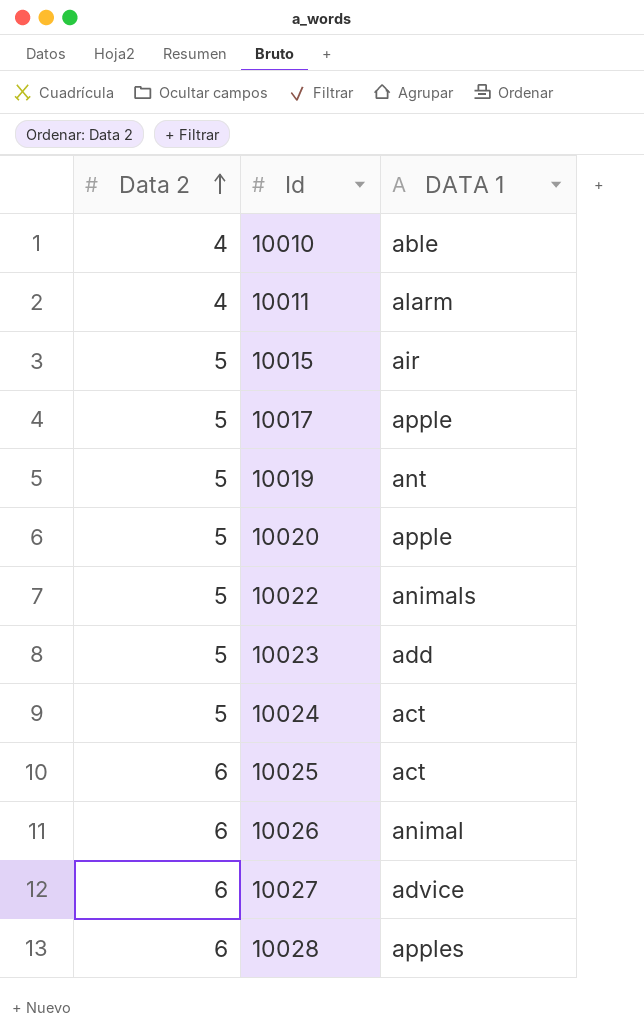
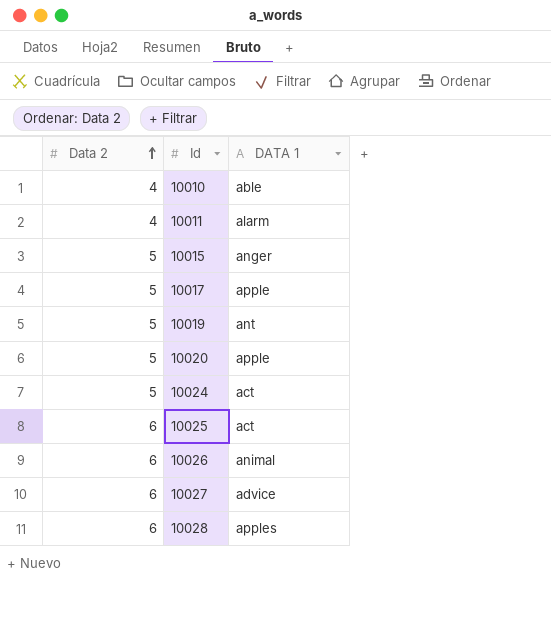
row 10022: 5 | animals -> none
row 10023: 5 | add -> none
10015 | DATA 1: air -> anger

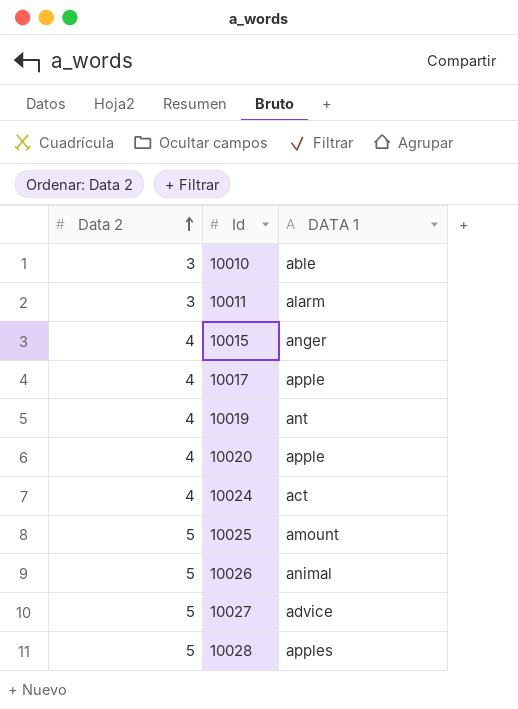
10010 | Data 2: 4 -> 3
10011 | Data 2: 4 -> 3
10015 | Data 2: 5 -> 4
10017 | Data 2: 5 -> 4
10019 | Data 2: 5 -> 4
10020 | Data 2: 5 -> 4
10024 | Data 2: 5 -> 4
10025 | Data 2: 6 -> 5
10025 | DATA 1: act -> amount
10026 | Data 2: 6 -> 5
10027 | Data 2: 6 -> 5
10028 | Data 2: 6 -> 5

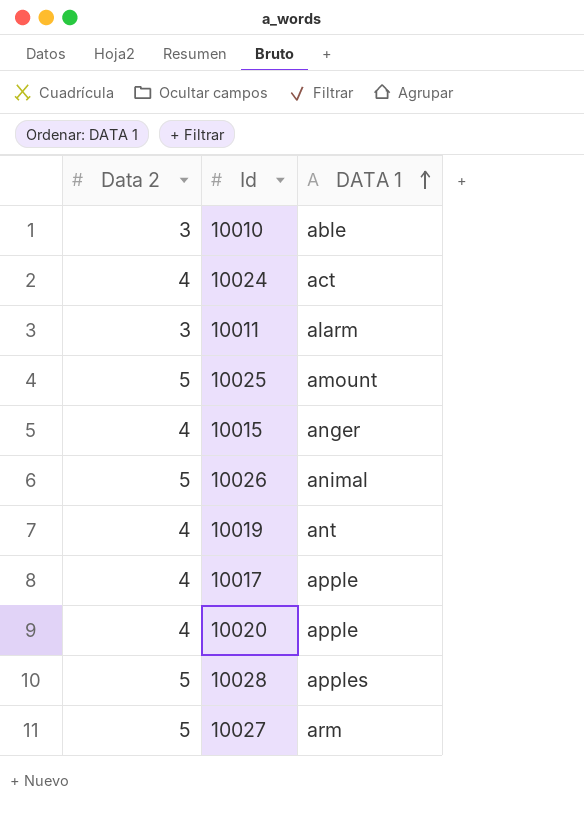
row order: Data 2 ascending -> DATA 1 ascending
10027 | DATA 1: advice -> arm

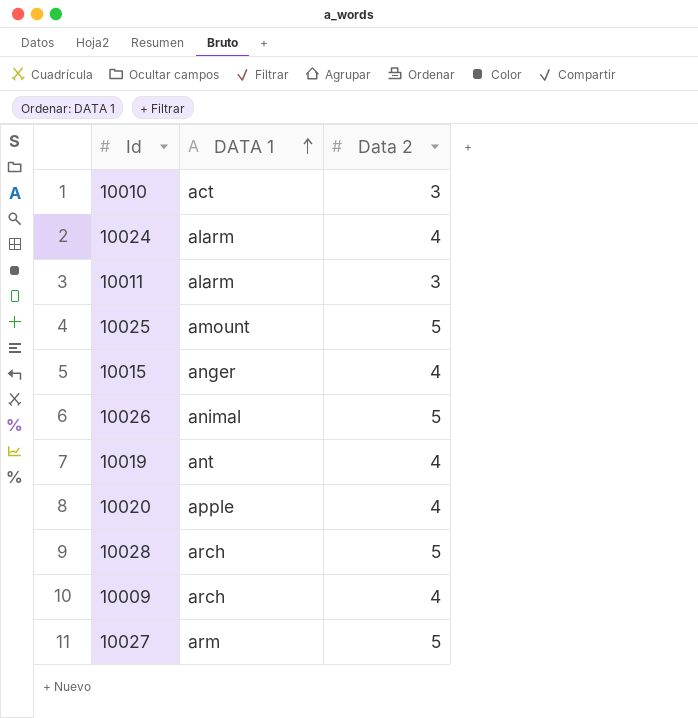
column Data 2 | position: 1 -> 3
row 10017: 4 | apple -> none
10010 | DATA 1: able -> act
10024 | DATA 1: act -> alarm
10028 | DATA 1: apples -> arch
row 10009: none -> arch | 4

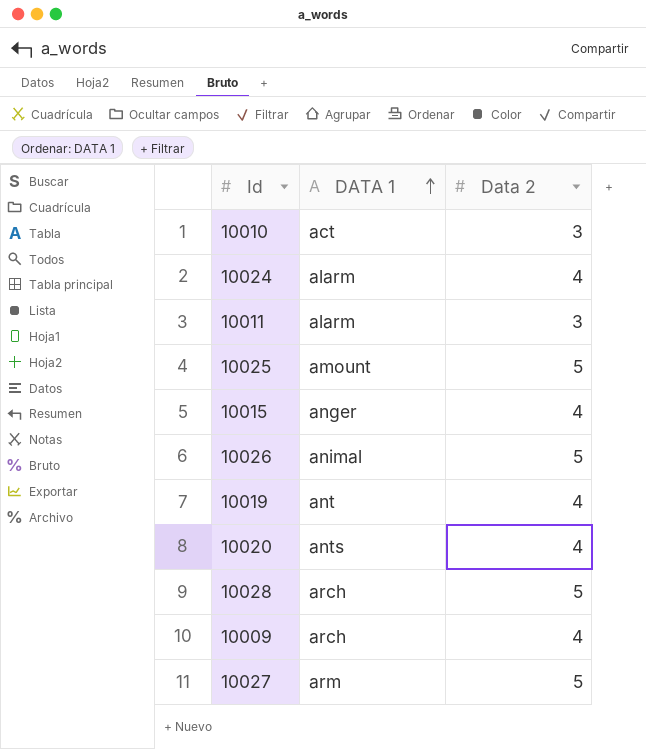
10020 | DATA 1: apple -> ants

